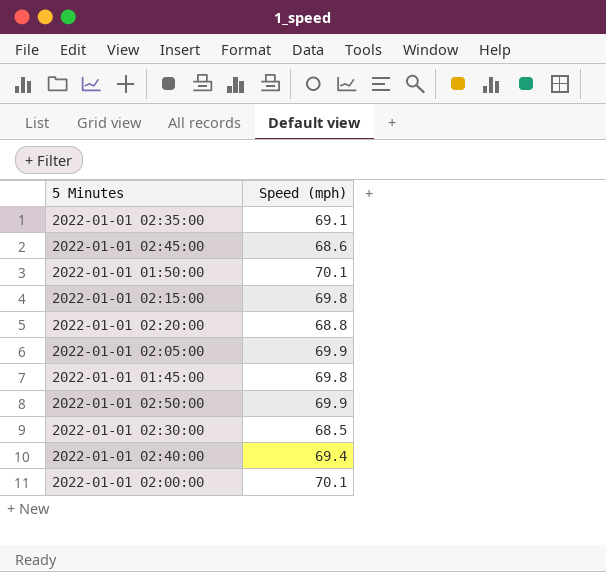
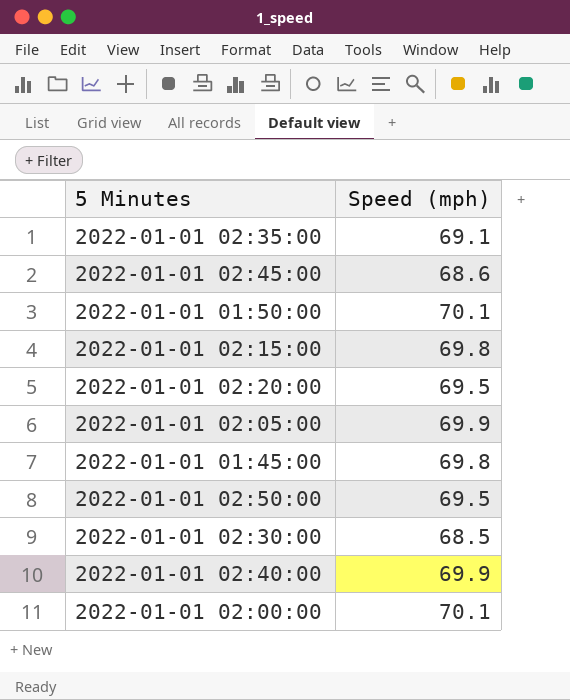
2022-01-01 02:20:00 | Speed (mph): 68.8 -> 69.5
2022-01-01 02:50:00 | Speed (mph): 69.9 -> 69.5
2022-01-01 02:40:00 | Speed (mph): 69.4 -> 69.9

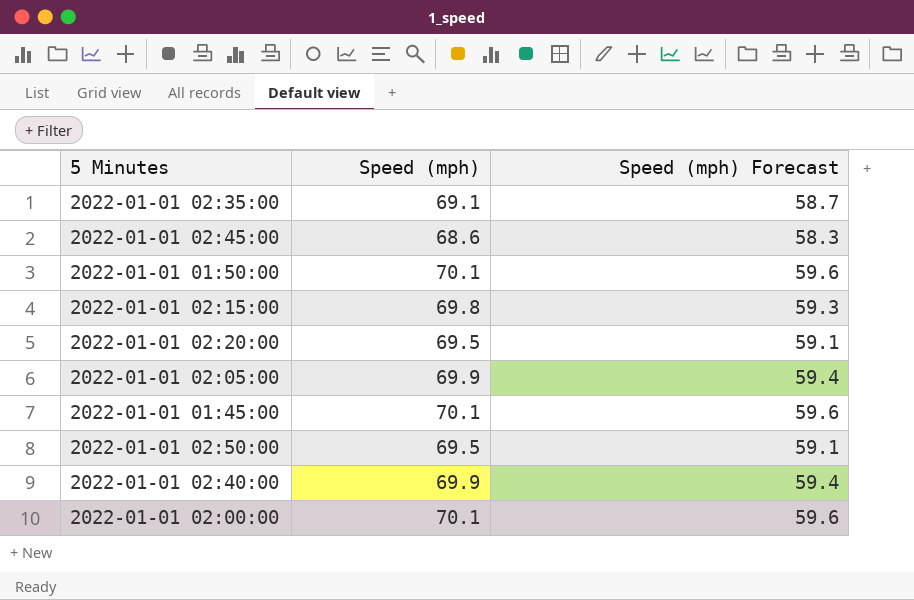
column Speed (mph) Forecast | formula: none -> [Speed (mph)] * 0.85
row 2022-01-01 02:30:00: 68.5 -> none
2022-01-01 01:45:00 | Speed (mph): 69.8 -> 70.1

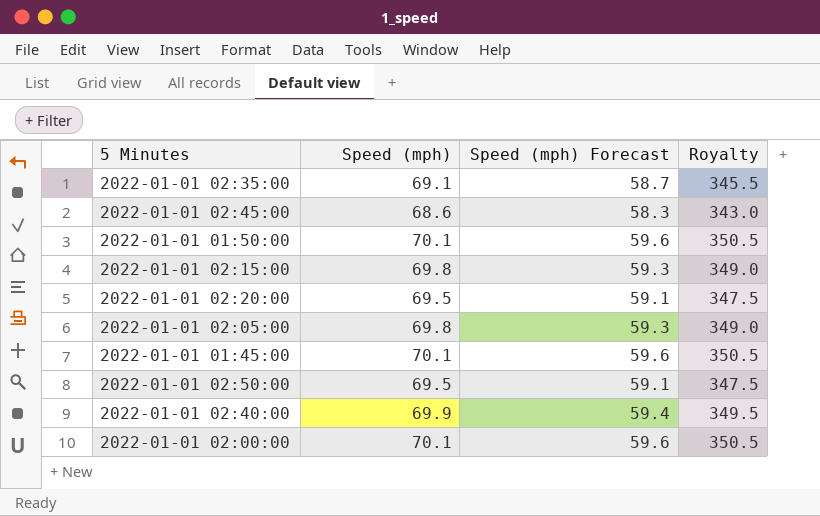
column Royalty | formula: none -> [Speed (mph)] * 5
2022-01-01 02:05:00 | Speed (mph): 69.9 -> 69.8
2022-01-01 02:05:00 | Speed (mph) Forecast: 59.4 -> 59.3

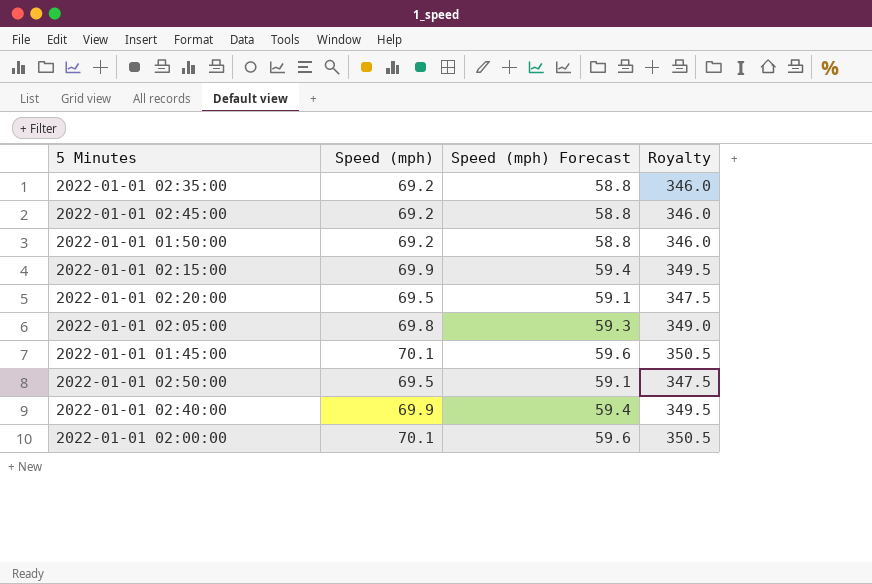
2022-01-01 02:35:00 | Speed (mph): 69.1 -> 69.2
2022-01-01 02:35:00 | Speed (mph) Forecast: 58.7 -> 58.8
2022-01-01 02:35:00 | Royalty: 345.5 -> 346.0
2022-01-01 02:45:00 | Speed (mph): 68.6 -> 69.2
2022-01-01 02:45:00 | Speed (mph) Forecast: 58.3 -> 58.8
2022-01-01 02:45:00 | Royalty: 343.0 -> 346.0
2022-01-01 01:50:00 | Speed (mph): 70.1 -> 69.2
2022-01-01 01:50:00 | Speed (mph) Forecast: 59.6 -> 58.8
2022-01-01 01:50:00 | Royalty: 350.5 -> 346.0
2022-01-01 02:15:00 | Speed (mph): 69.8 -> 69.9
2022-01-01 02:15:00 | Speed (mph) Forecast: 59.3 -> 59.4
2022-01-01 02:15:00 | Royalty: 349.0 -> 349.5

